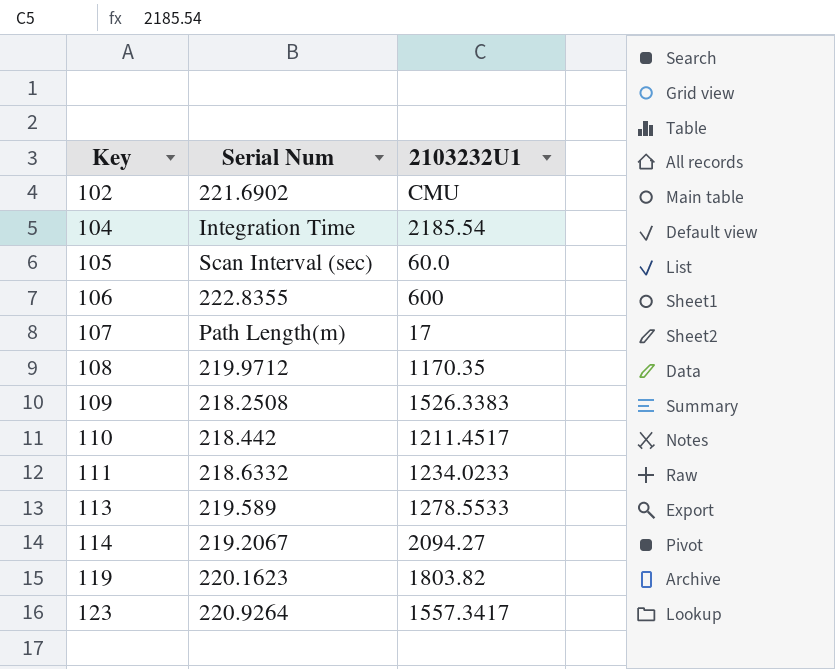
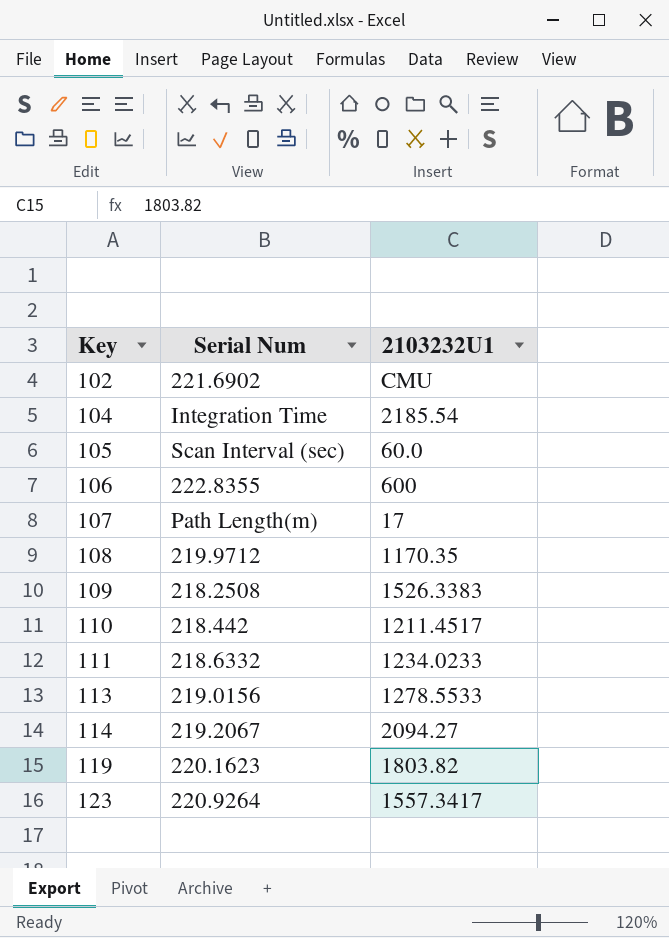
113 | Serial Num: 219.589 -> 219.0156

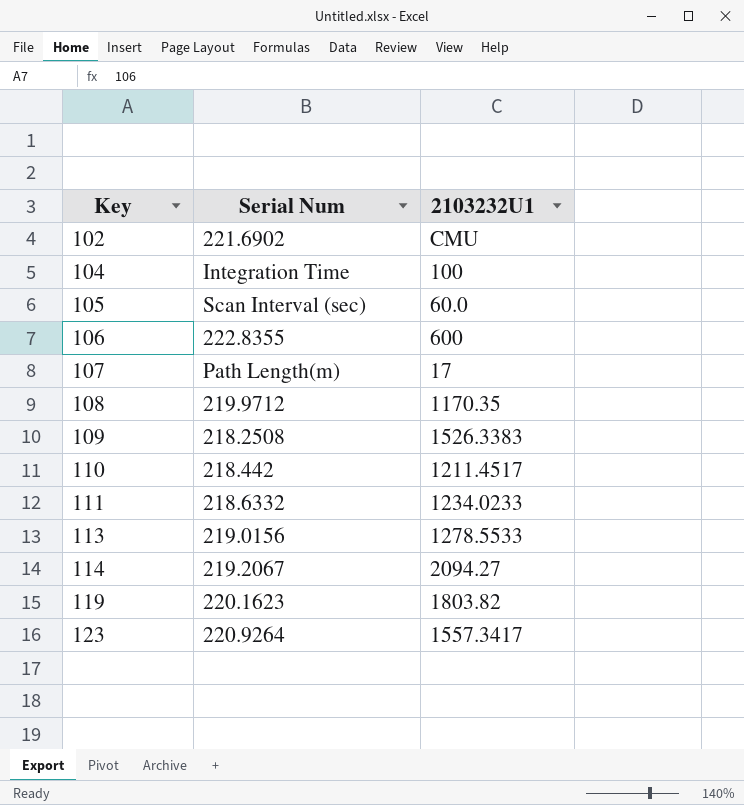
104 | 2103232U1: 2185.54 -> 100

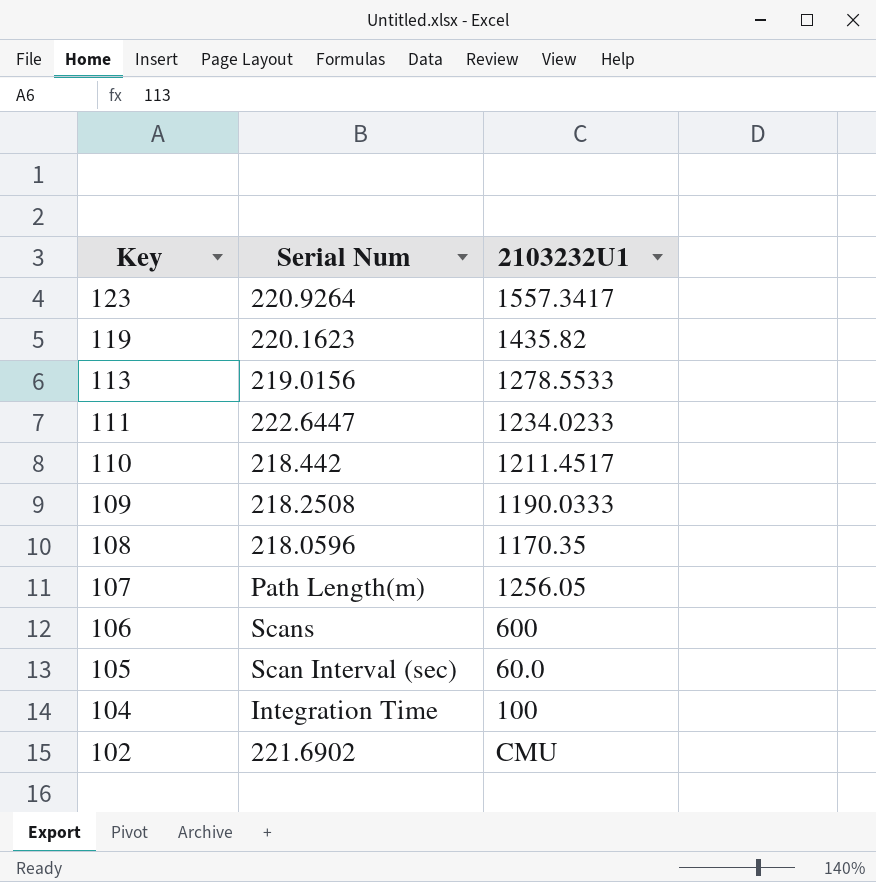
row order: Key ascending -> Key descending
row 114: 219.2067 | 2094.27 -> none
119 | 2103232U1: 1803.82 -> 1435.82
111 | Serial Num: 218.6332 -> 222.6447
109 | 2103232U1: 1526.3383 -> 1190.0333
108 | Serial Num: 219.9712 -> 218.0596
107 | 2103232U1: 17 -> 1256.05
106 | Serial Num: 222.8355 -> Scans

